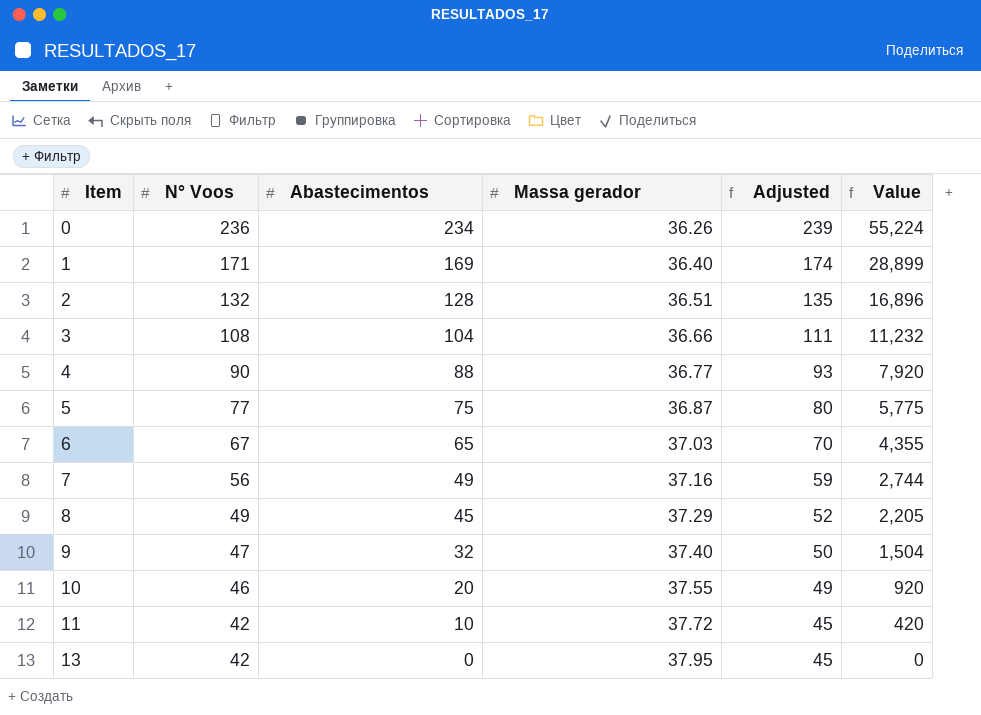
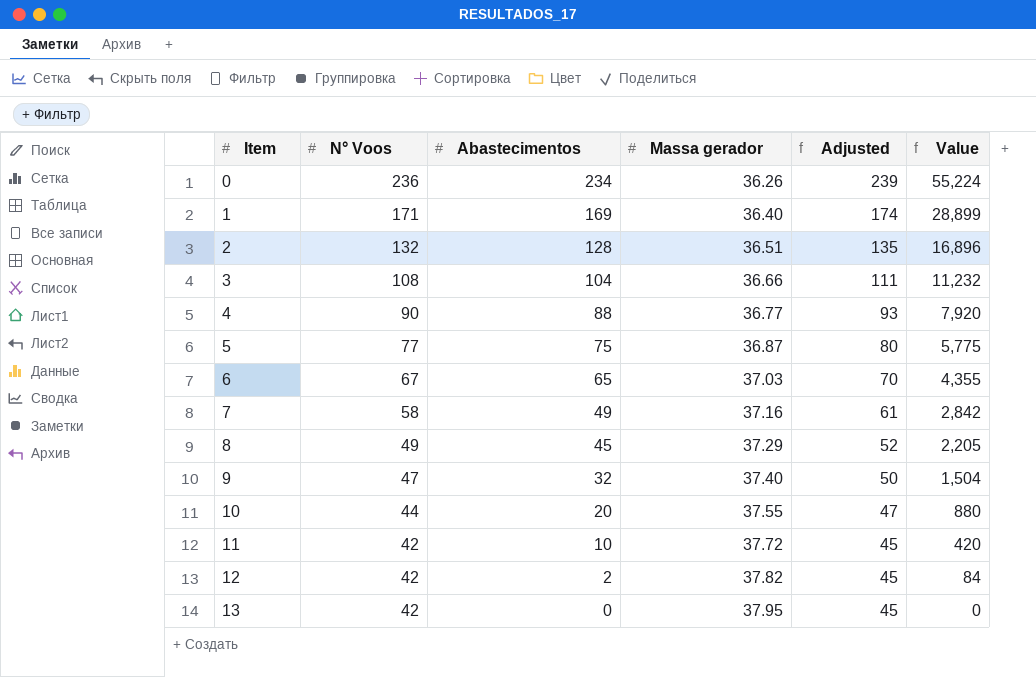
7 | N° Voos: 56 -> 58
7 | Adjusted: 59 -> 61
7 | Value: 2,744 -> 2,842
10 | N° Voos: 46 -> 44
10 | Adjusted: 49 -> 47
10 | Value: 920 -> 880
row 12: none -> 42 | 2 | 37.82 | 45 | 84

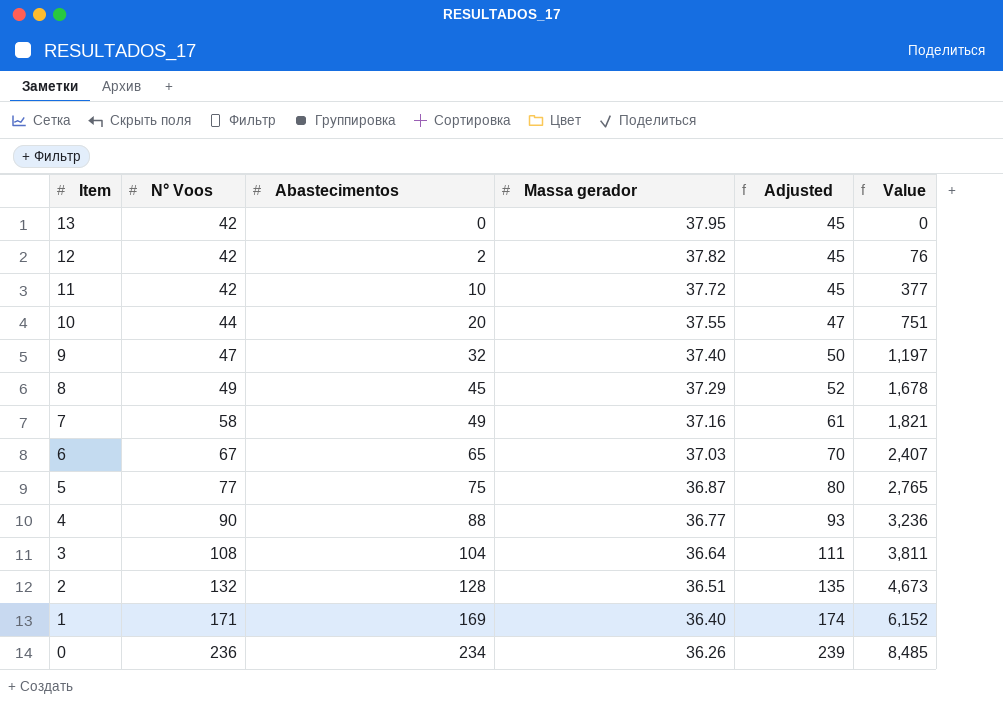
row order: Item ascending -> Item descending
column Value | formula: [N° Voos] * [Abastecimentos] -> [Abastecimentos] * [Massa gerador]
3 | Massa gerador: 36.66 -> 36.64

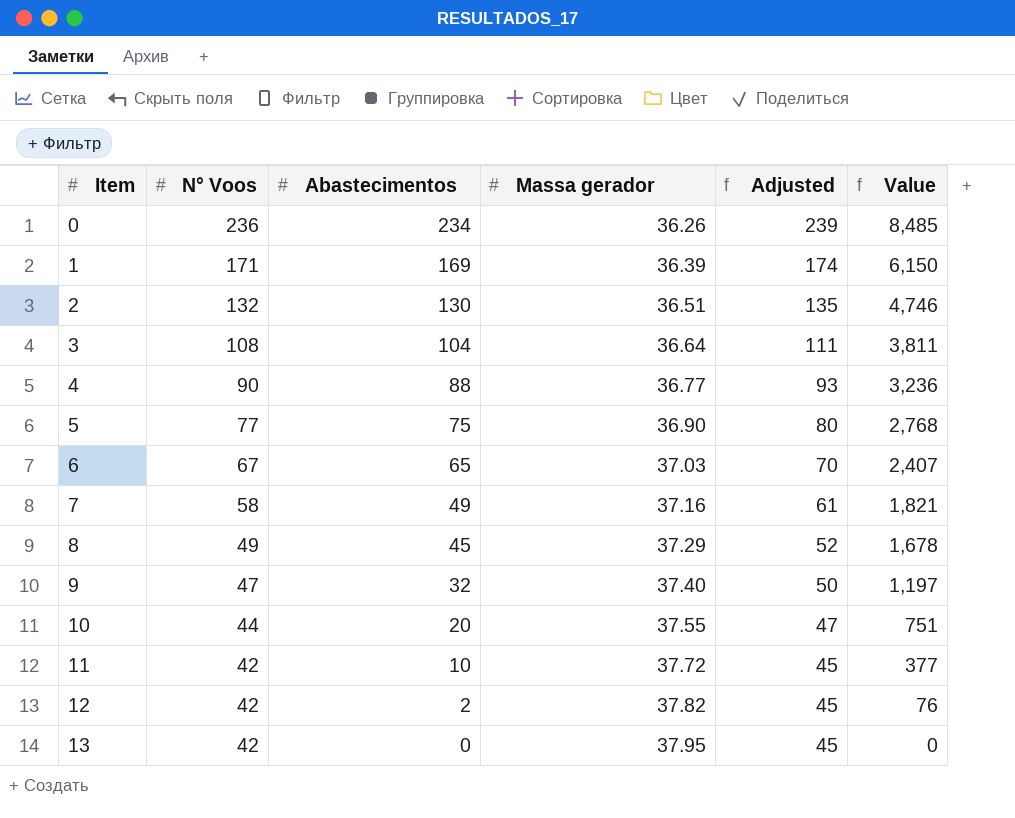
row order: Item descending -> Item ascending
1 | Massa gerador: 36.40 -> 36.39
1 | Value: 6,152 -> 6,150
2 | Abastecimentos: 128 -> 130
2 | Value: 4,673 -> 4,746
5 | Massa gerador: 36.87 -> 36.90
5 | Value: 2,765 -> 2,768

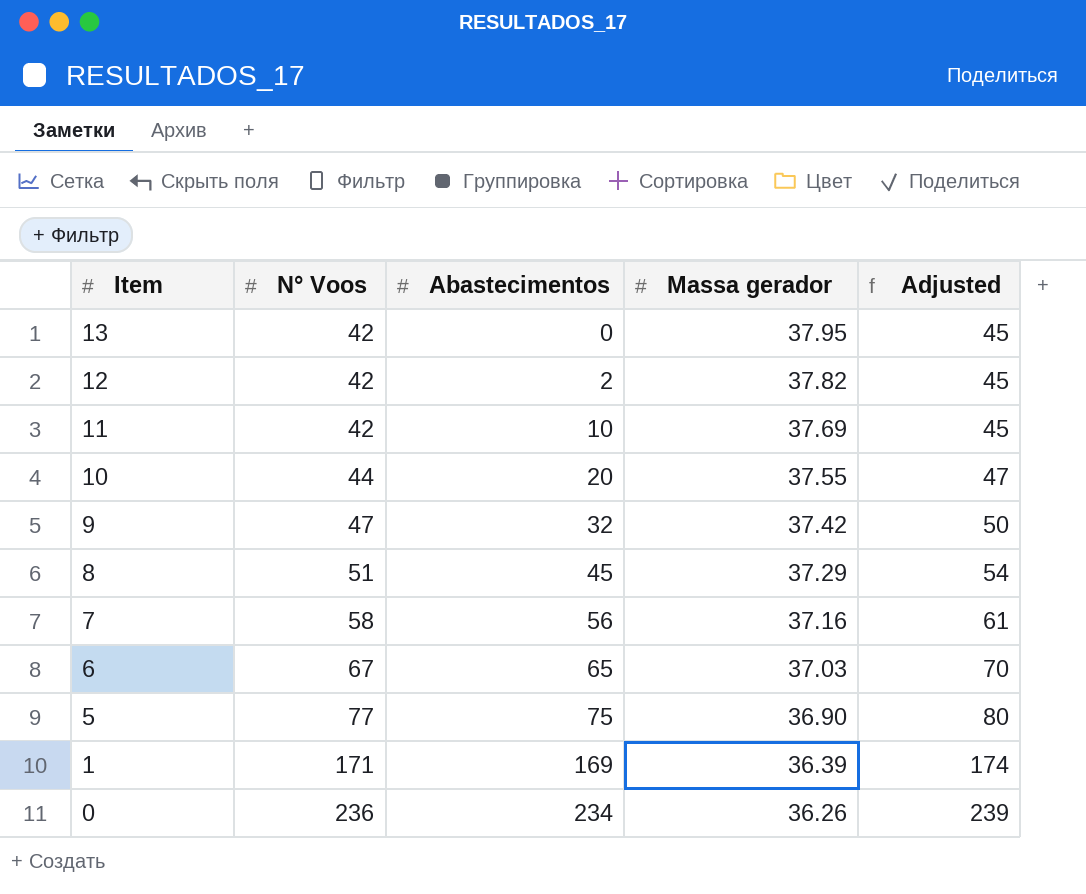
row order: Item ascending -> Item descending
column Value | formula: [Abastecimentos] * [Massa gerador] -> none
row 2: 132 | 130 | 36.51 | 135 | 4,746 -> none
row 3: 108 | 104 | 36.64 | 111 | 3,811 -> none
row 4: 90 | 88 | 36.77 | 93 | 3,236 -> none
11 | Massa gerador: 37.72 -> 37.69
9 | Massa gerador: 37.40 -> 37.42
8 | N° Voos: 49 -> 51
8 | Adjusted: 52 -> 54
7 | Abastecimentos: 49 -> 56

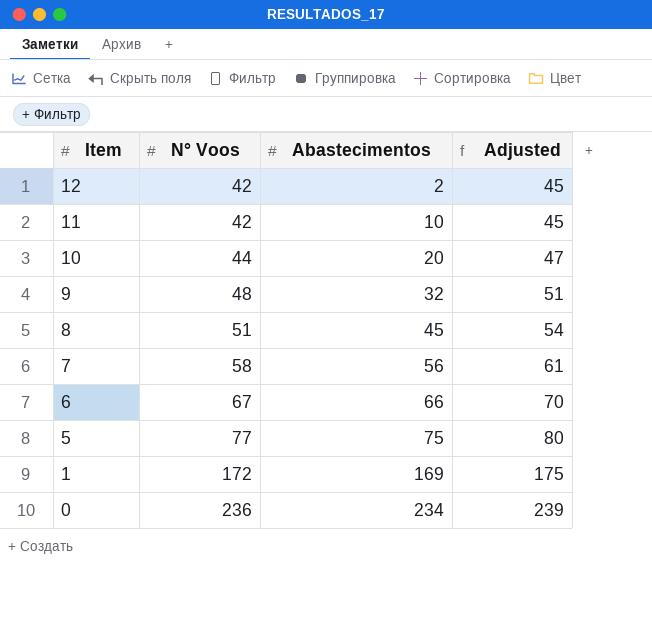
column Massa gerador | position: 4 -> none
row 13: 42 | 0 | 37.95 | 45 -> none
9 | N° Voos: 47 -> 48
9 | Adjusted: 50 -> 51
6 | Abastecimentos: 65 -> 66
1 | N° Voos: 171 -> 172
1 | Adjusted: 174 -> 175

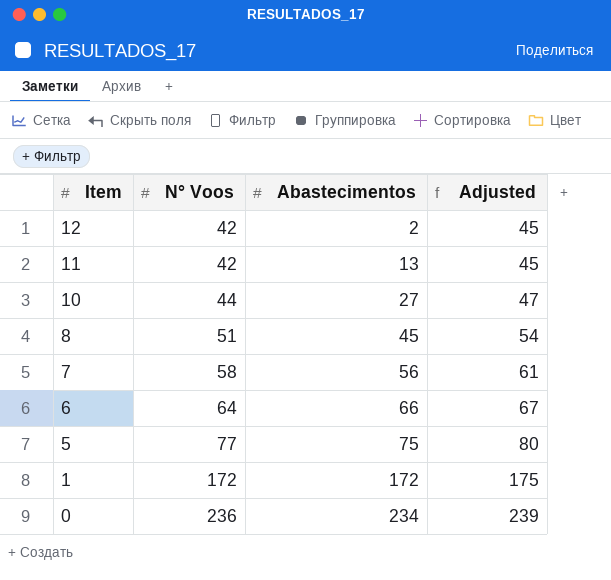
row 9: 48 | 32 | 51 -> none
11 | Abastecimentos: 10 -> 13
10 | Abastecimentos: 20 -> 27
6 | N° Voos: 67 -> 64
6 | Adjusted: 70 -> 67
1 | Abastecimentos: 169 -> 172

